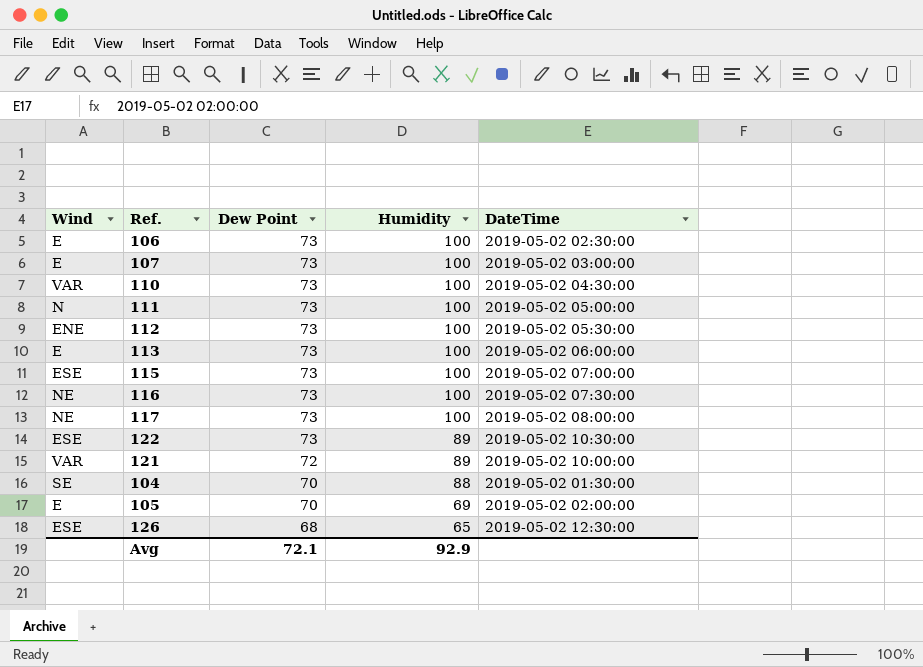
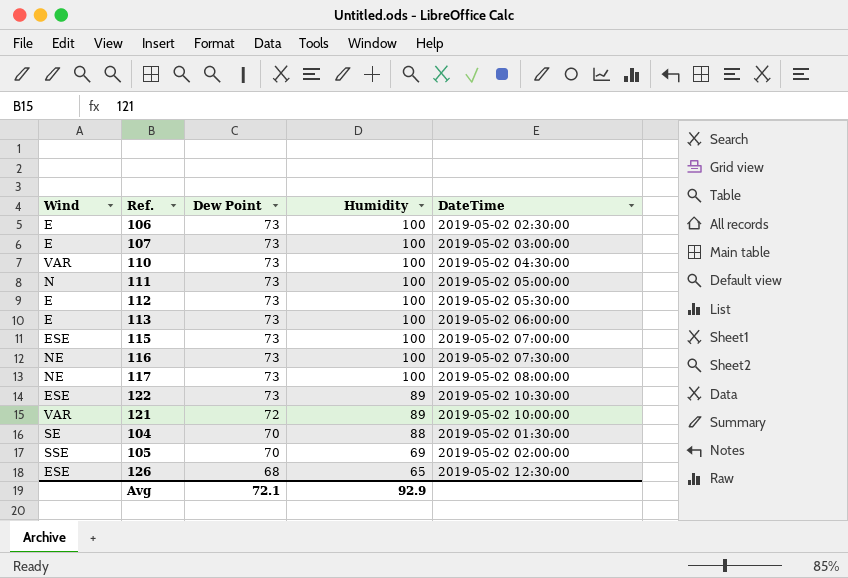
112 | Wind: ENE -> E
105 | Wind: E -> SSE

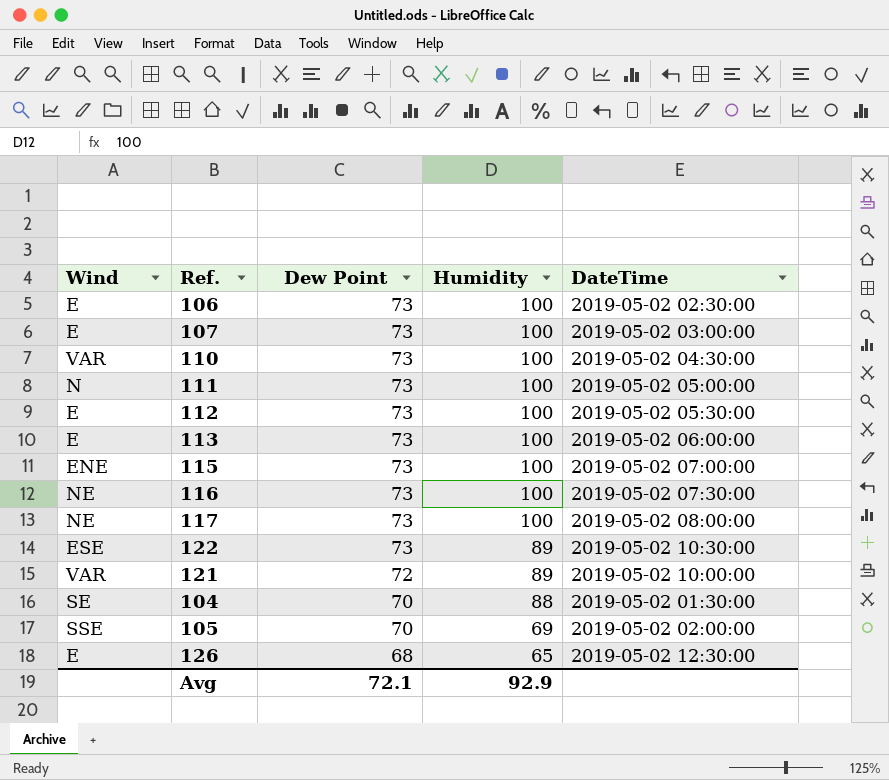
115 | Wind: ESE -> ENE
126 | Wind: ESE -> E

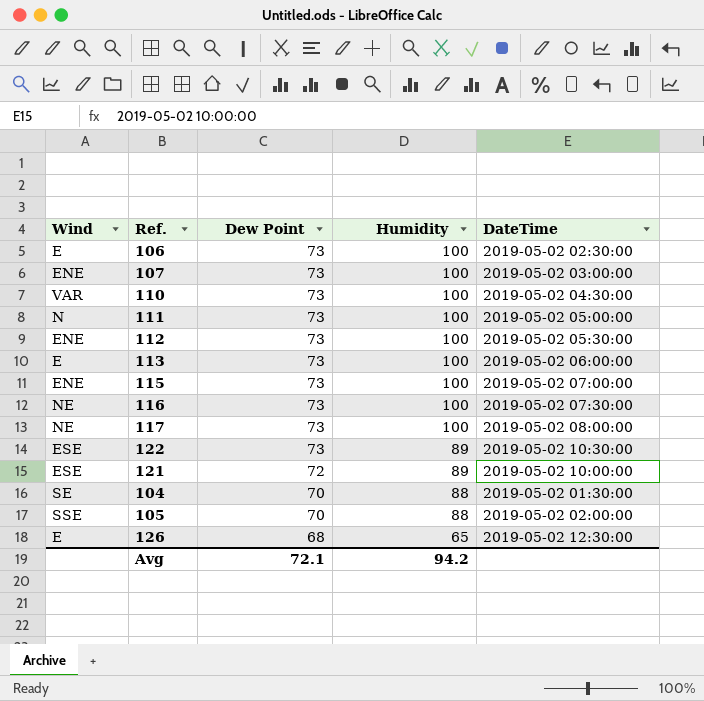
107 | Wind: E -> ENE
112 | Wind: E -> ENE
121 | Wind: VAR -> ESE
105 | Humidity: 69 -> 88
Avg | Humidity: 92.9 -> 94.2

